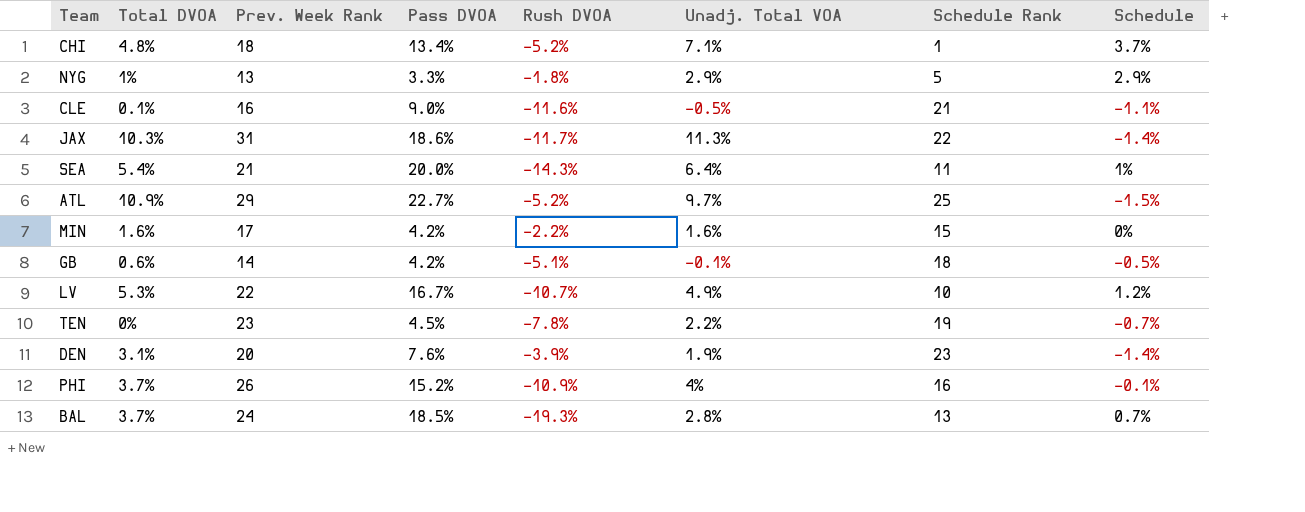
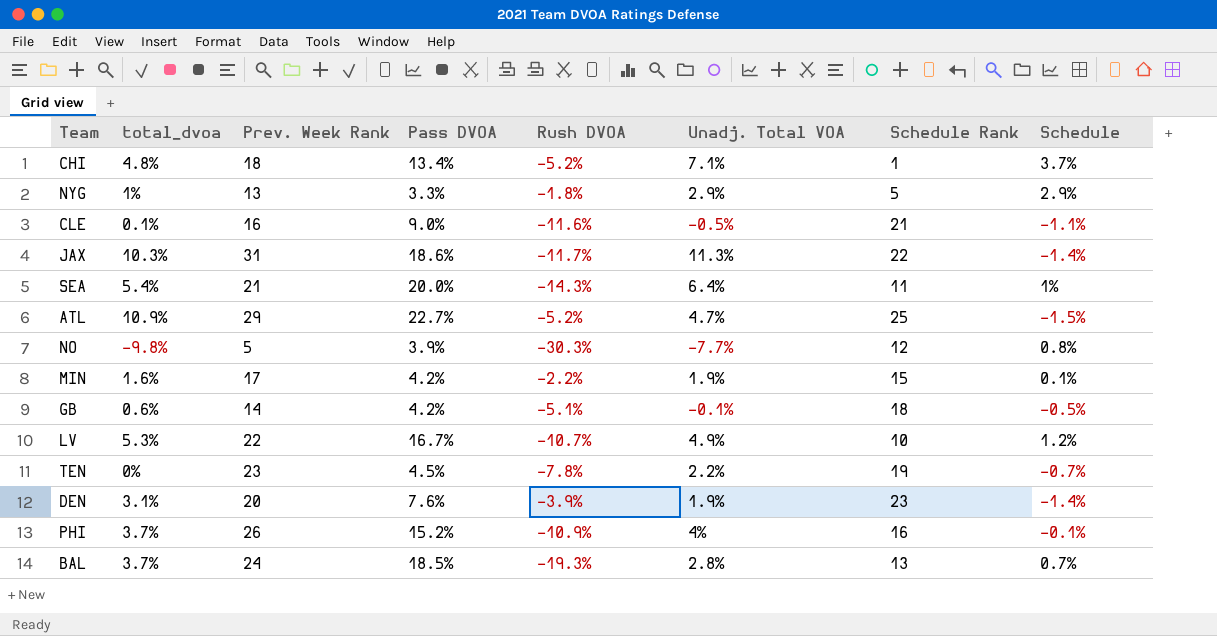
column name: Total DVOA -> total_dvoa
ATL | Unadj. Total VOA: 9.7% -> 4.7%
row NO: none -> -9.8% | 5 | 3.9% | -30.3% | -7.7% | 12 | 0.8%
MIN | Unadj. Total VOA: 1.6% -> 1.9%
MIN | Schedule: 0% -> 0.1%

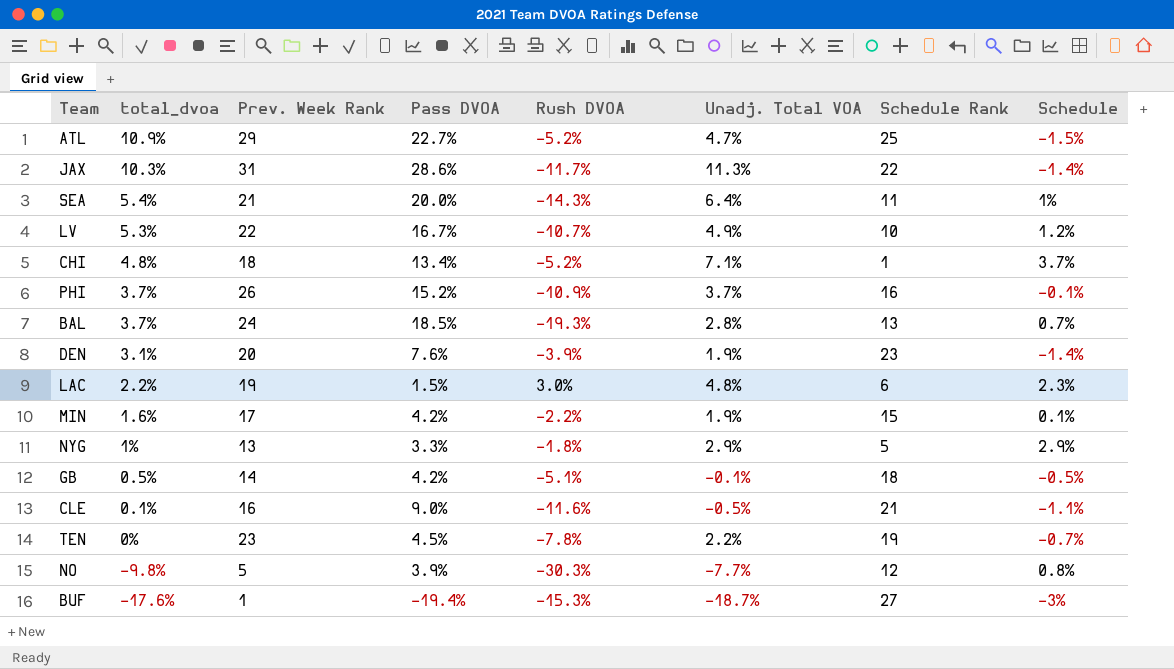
row order: none -> total_dvoa descending
JAX | Pass DVOA: 18.6% -> 28.6%
PHI | Unadj. Total VOA: 4% -> 3.7%
row LAC: none -> 2.2% | 19 | 1.5% | 3.0% | 4.8% | 6 | 2.3%
GB | total_dvoa: 0.6% -> 0.5%
row BUF: none -> -17.6% | 1 | -19.4% | -15.3% | -18.7% | 27 | -3%

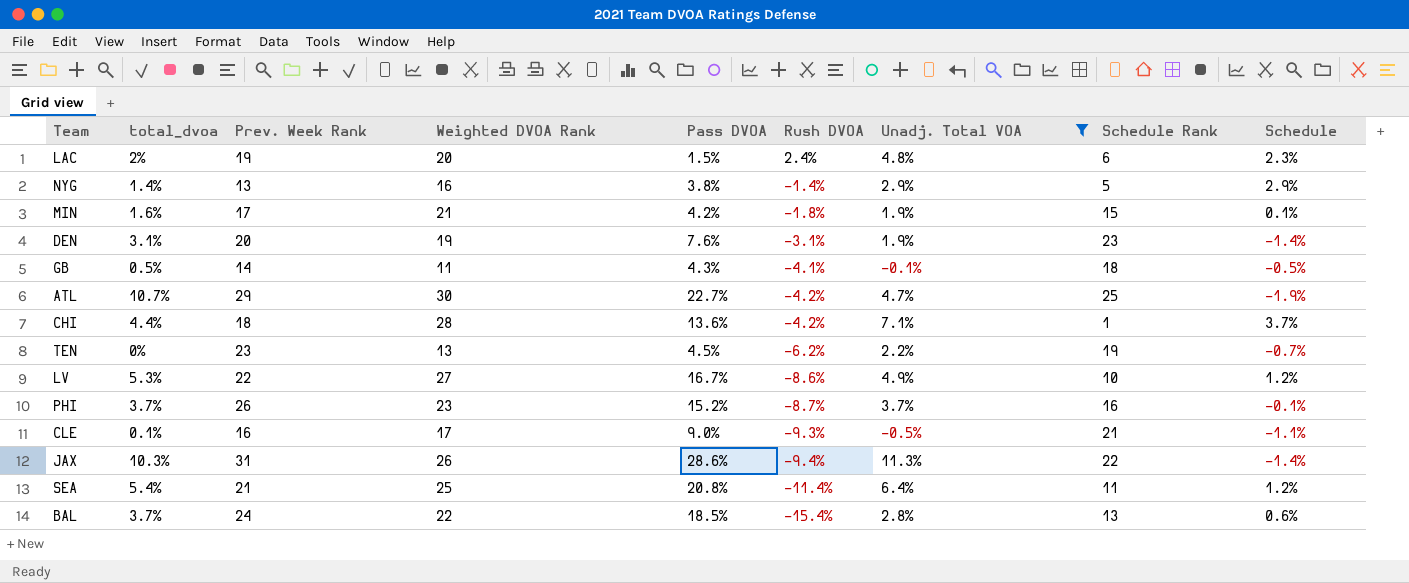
filter: none -> Unadj. Total VOA >= -0.5%
row order: total_dvoa descending -> Rush DVOA descending
column Weighted DVOA Rank | position: none -> 4
LAC | total_dvoa: 2.2% -> 2%
LAC | Rush DVOA: 3.0% -> 2.4%
NYG | total_dvoa: 1% -> 1.4%
NYG | Pass DVOA: 3.3% -> 3.8%
NYG | Rush DVOA: -1.8% -> -1.4%
MIN | Rush DVOA: -2.2% -> -1.8%
DEN | Rush DVOA: -3.9% -> -3.1%
GB | Pass DVOA: 4.2% -> 4.3%
GB | Rush DVOA: -5.1% -> -4.1%
ATL | total_dvoa: 10.9% -> 10.7%
ATL | Rush DVOA: -5.2% -> -4.2%
ATL | Schedule: -1.5% -> -1.9%
CHI | total_dvoa: 4.8% -> 4.4%
CHI | Pass DVOA: 13.4% -> 13.6%
CHI | Rush DVOA: -5.2% -> -4.2%
TEN | Rush DVOA: -7.8% -> -6.2%
LV | Rush DVOA: -10.7% -> -8.6%
PHI | Rush DVOA: -10.9% -> -8.7%
CLE | Rush DVOA: -11.6% -> -9.3%
JAX | Rush DVOA: -11.7% -> -9.4%
SEA | Pass DVOA: 20.0% -> 20.8%
SEA | Rush DVOA: -14.3% -> -11.4%
SEA | Schedule: 1% -> 1.2%
BAL | Rush DVOA: -19.3% -> -15.4%
BAL | Schedule: 0.7% -> 0.6%

